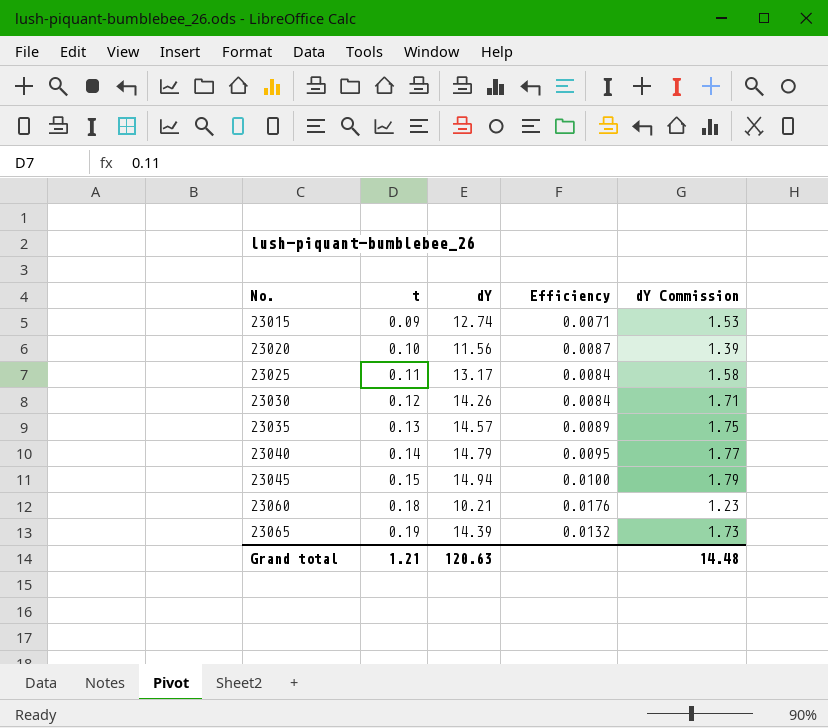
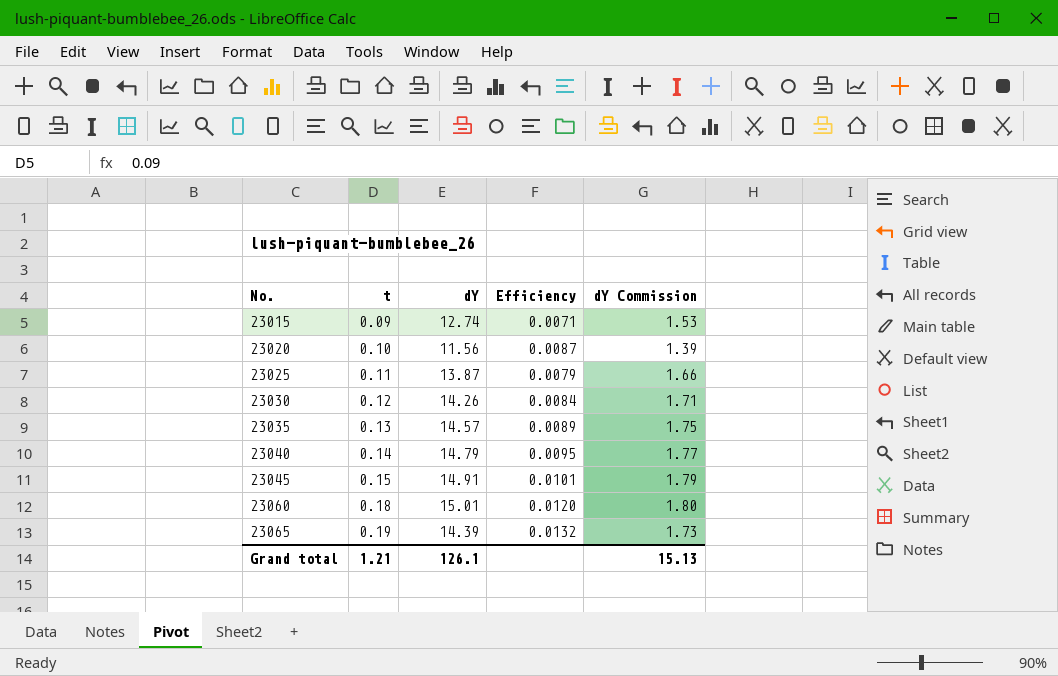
23025 | dY: 13.17 -> 13.87
23025 | Efficiency: 0.0084 -> 0.0079
23025 | dY Commission: 1.58 -> 1.66
23045 | dY: 14.94 -> 14.91
23045 | Efficiency: 0.0100 -> 0.0101
23060 | dY: 10.21 -> 15.01
23060 | Efficiency: 0.0176 -> 0.0120
23060 | dY Commission: 1.23 -> 1.80
Grand total | dY: 120.63 -> 126.1
Grand total | dY Commission: 14.48 -> 15.13

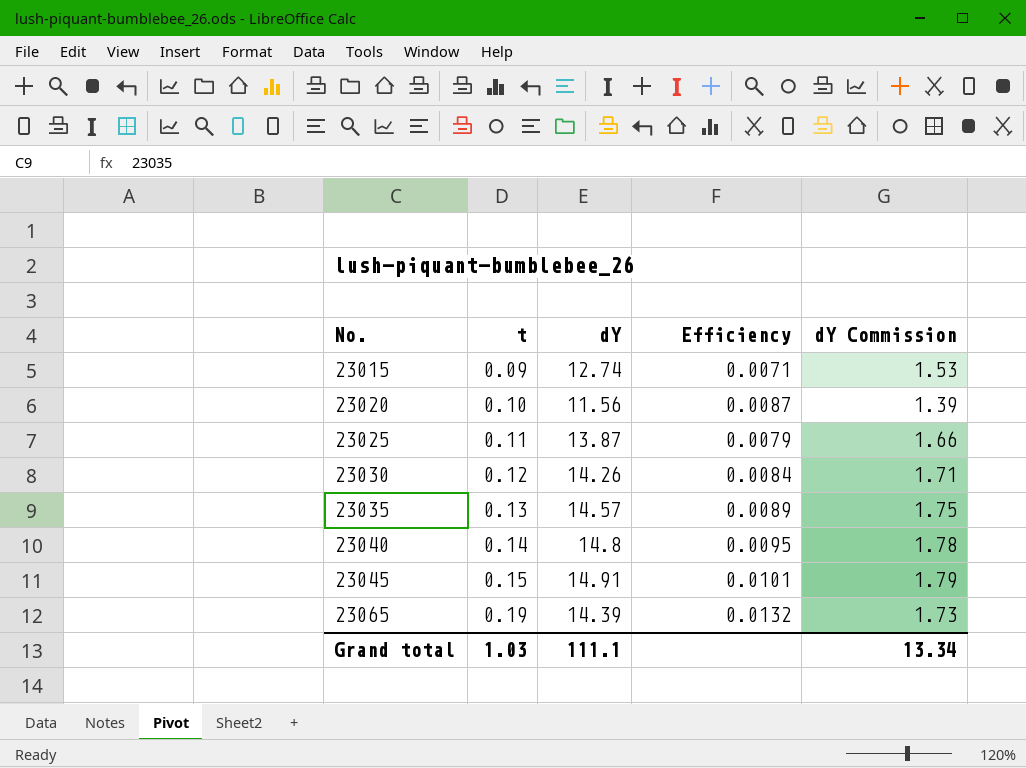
row 23060: 0.18 | 15.01 | 0.0120 | 1.80 -> none
23040 | dY: 14.79 -> 14.8
23040 | dY Commission: 1.77 -> 1.78
Grand total | t: 1.21 -> 1.03
Grand total | dY: 126.1 -> 111.1
Grand total | dY Commission: 15.13 -> 13.34

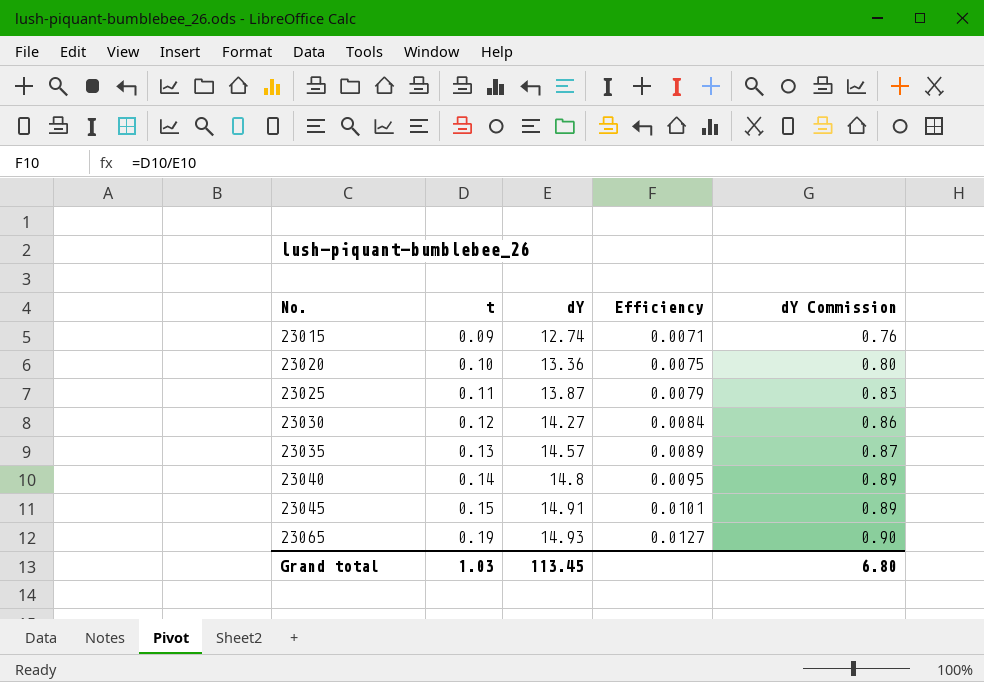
column dY Commission | formula: [dY] * 0.12 -> [dY] * 0.06
23020 | dY: 11.56 -> 13.36
23020 | Efficiency: 0.0087 -> 0.0075
23030 | dY: 14.26 -> 14.27
23065 | dY: 14.39 -> 14.93
23065 | Efficiency: 0.0132 -> 0.0127
Grand total | dY: 111.1 -> 113.45
Grand total | dY Commission: 13.34 -> 6.80

